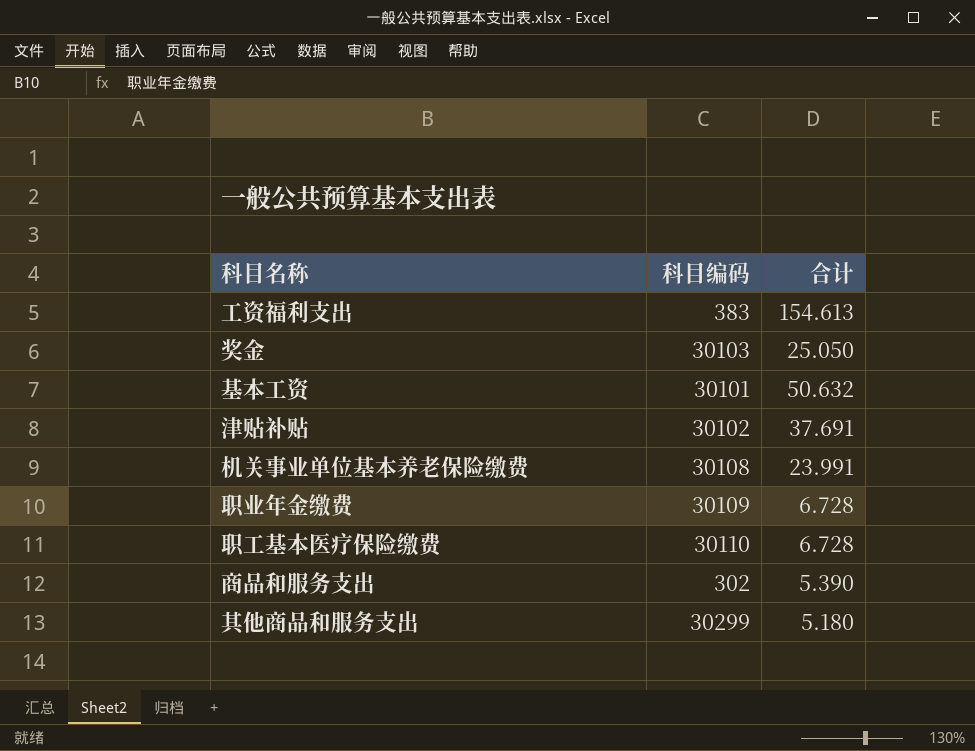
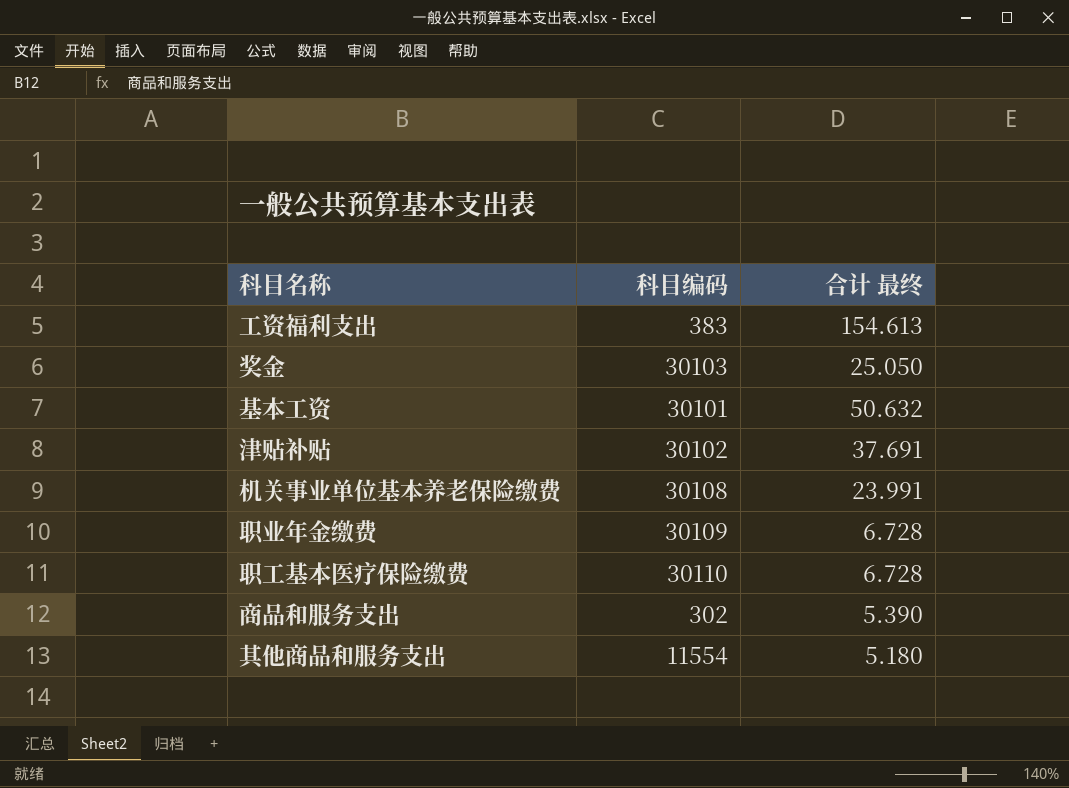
column name: 合计 -> 合计 最终
其他商品和服务支出 | 科目编码: 30299 -> 11554

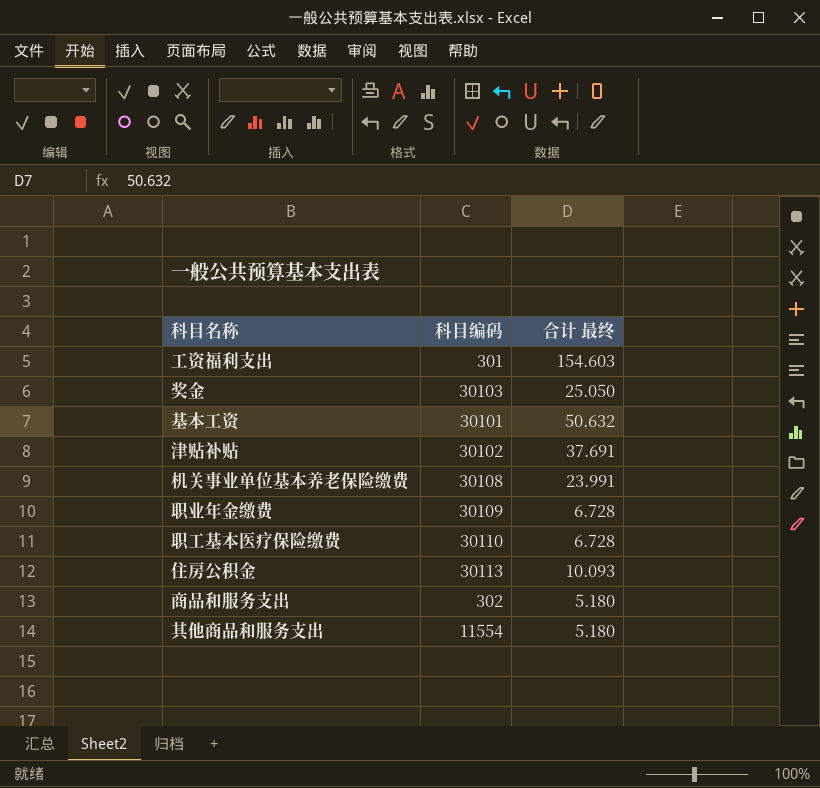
工资福利支出 | 科目编码: 383 -> 301
工资福利支出 | 合计 最终: 154.613 -> 154.603
row 住房公积金: none -> 30113 | 10.093
商品和服务支出 | 合计 最终: 5.390 -> 5.180

